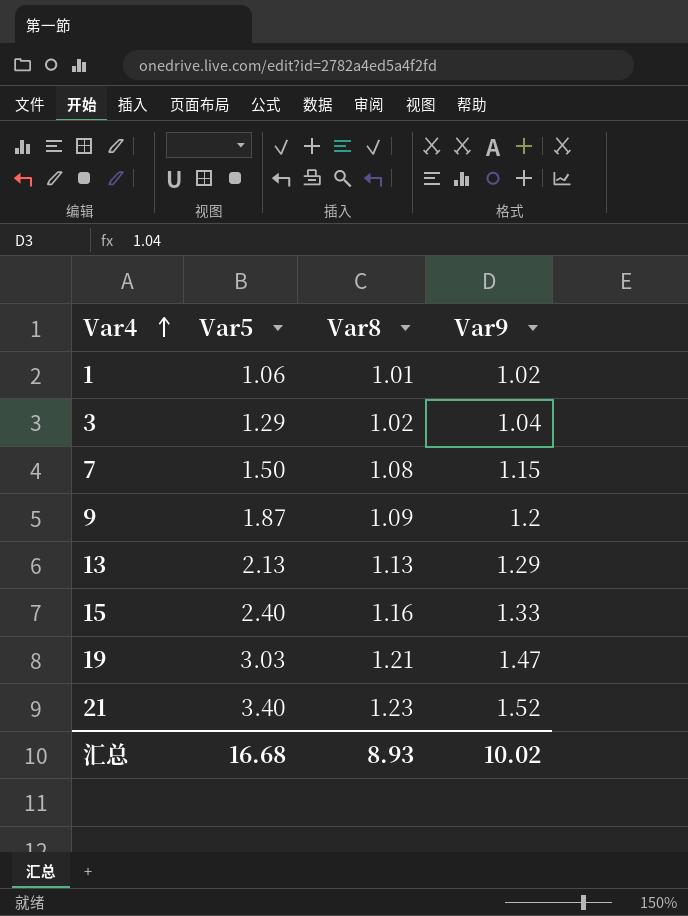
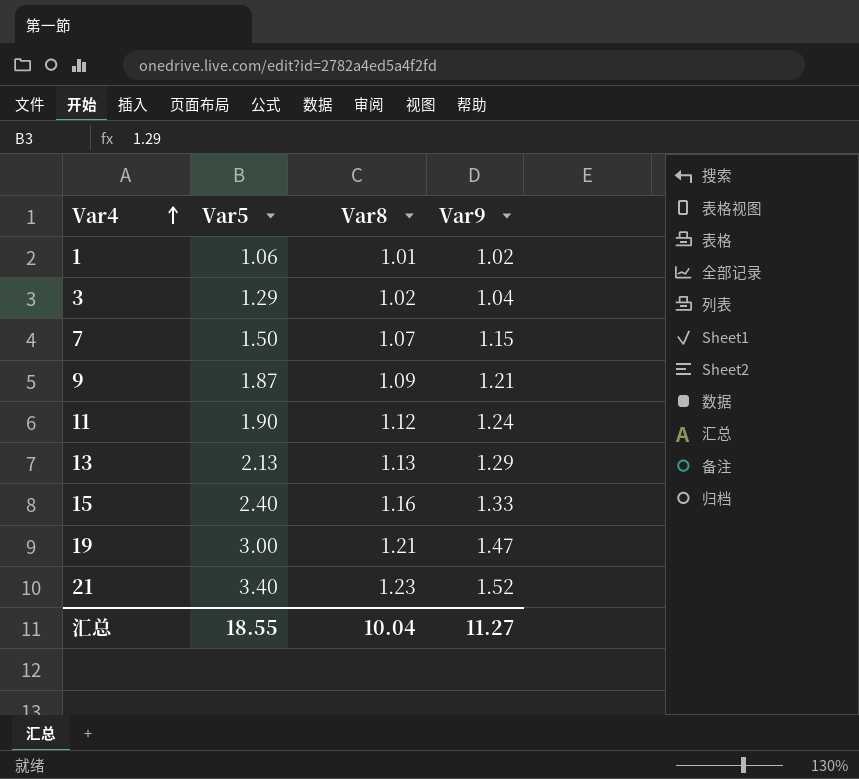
7 | Var8: 1.08 -> 1.07
9 | Var9: 1.2 -> 1.21
row 11: none -> 1.90 | 1.12 | 1.24
19 | Var5: 3.03 -> 3.00
汇总 | Var5: 16.68 -> 18.55
汇总 | Var8: 8.93 -> 10.04
汇总 | Var9: 10.02 -> 11.27

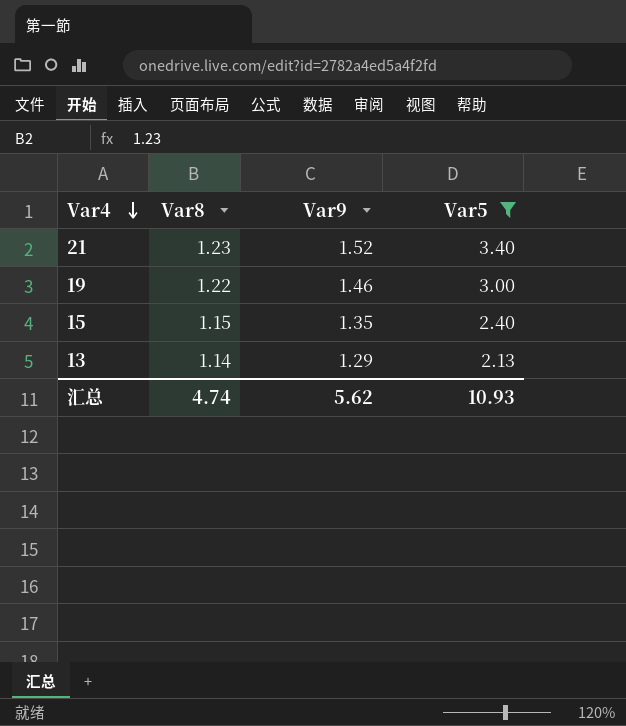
filter: none -> Var5 >= 2.13
row order: Var4 ascending -> Var4 descending
column Var5 | position: 2 -> 4
19 | Var8: 1.21 -> 1.22
19 | Var9: 1.47 -> 1.46
15 | Var8: 1.16 -> 1.15
15 | Var9: 1.33 -> 1.35
13 | Var8: 1.13 -> 1.14
汇总 | Var8: 10.04 -> 4.74
汇总 | Var9: 11.27 -> 5.62
汇总 | Var5: 18.55 -> 10.93

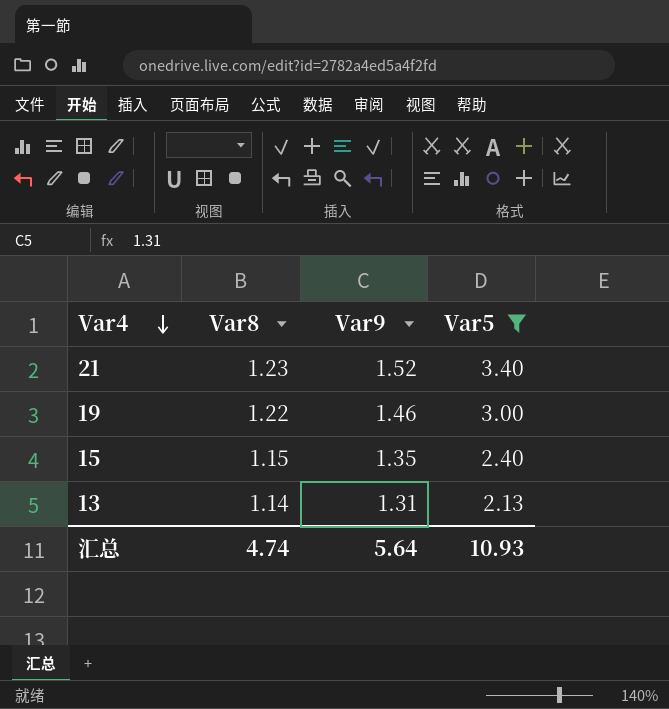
13 | Var9: 1.29 -> 1.31
汇总 | Var9: 5.62 -> 5.64

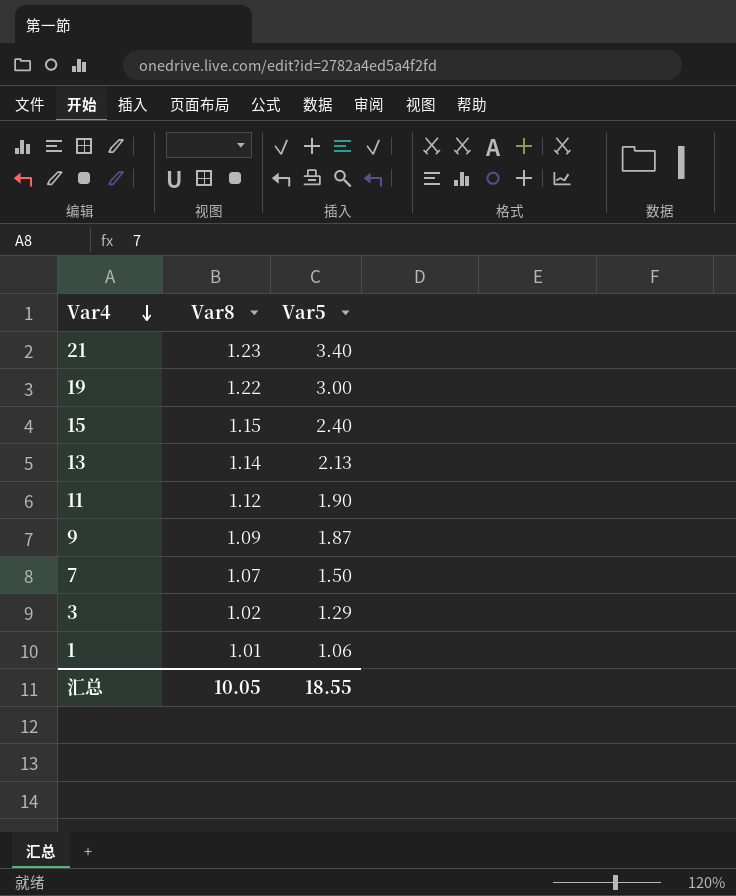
filter: Var5 >= 2.13 -> none
column Var9 | position: 3 -> none
汇总 | Var8: 4.74 -> 10.05
汇总 | Var5: 10.93 -> 18.55

